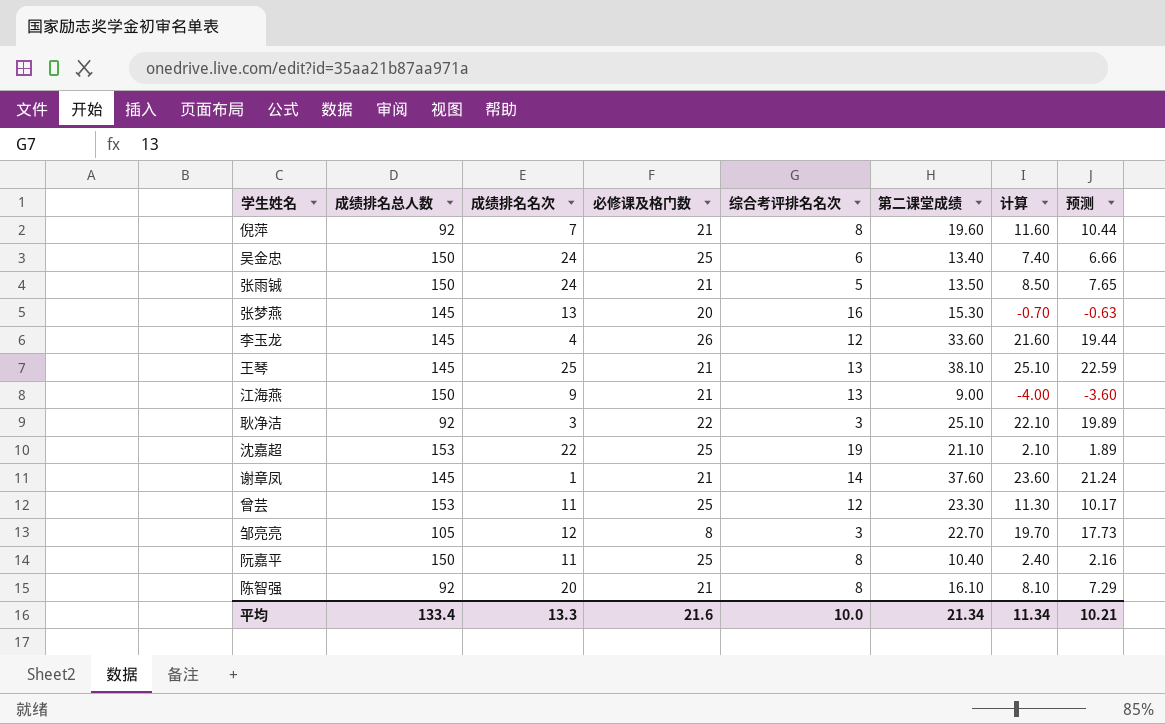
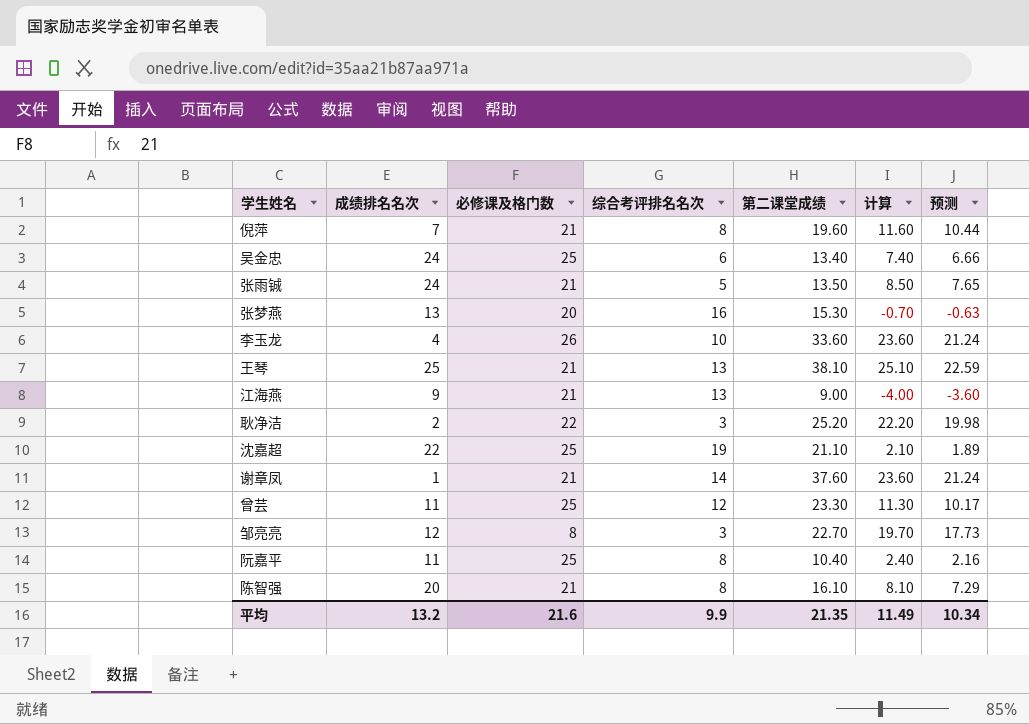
column 成绩排名总人数 | position: 2 -> none
李玉龙 | 综合考评排名名次: 12 -> 10
李玉龙 | 计算: 21.60 -> 23.60
李玉龙 | 预测: 19.44 -> 21.24
耿净洁 | 成绩排名名次: 3 -> 2
耿净洁 | 第二课堂成绩: 25.10 -> 25.20
耿净洁 | 计算: 22.10 -> 22.20
耿净洁 | 预测: 19.89 -> 19.98
平均 | 成绩排名名次: 13.3 -> 13.2
平均 | 综合考评排名名次: 10.0 -> 9.9
平均 | 第二课堂成绩: 21.34 -> 21.35
平均 | 计算: 11.34 -> 11.49
平均 | 预测: 10.21 -> 10.34

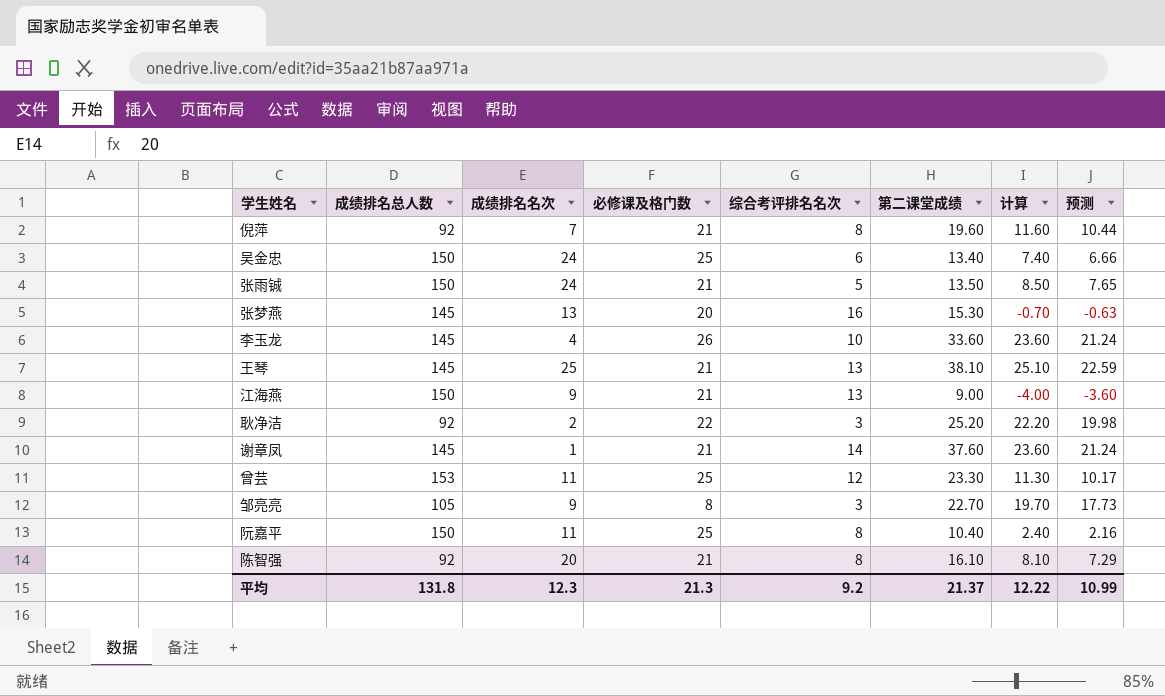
column 成绩排名总人数 | position: none -> 2
row 沈嘉超: 22 | 25 | 19 | 21.10 | 2.10 | 1.89 -> none
邹亮亮 | 成绩排名名次: 12 -> 9
平均 | 成绩排名名次: 13.2 -> 12.3
平均 | 必修课及格门数: 21.6 -> 21.3
平均 | 综合考评排名名次: 9.9 -> 9.2
平均 | 第二课堂成绩: 21.35 -> 21.37
平均 | 计算: 11.49 -> 12.22
平均 | 预测: 10.34 -> 10.99

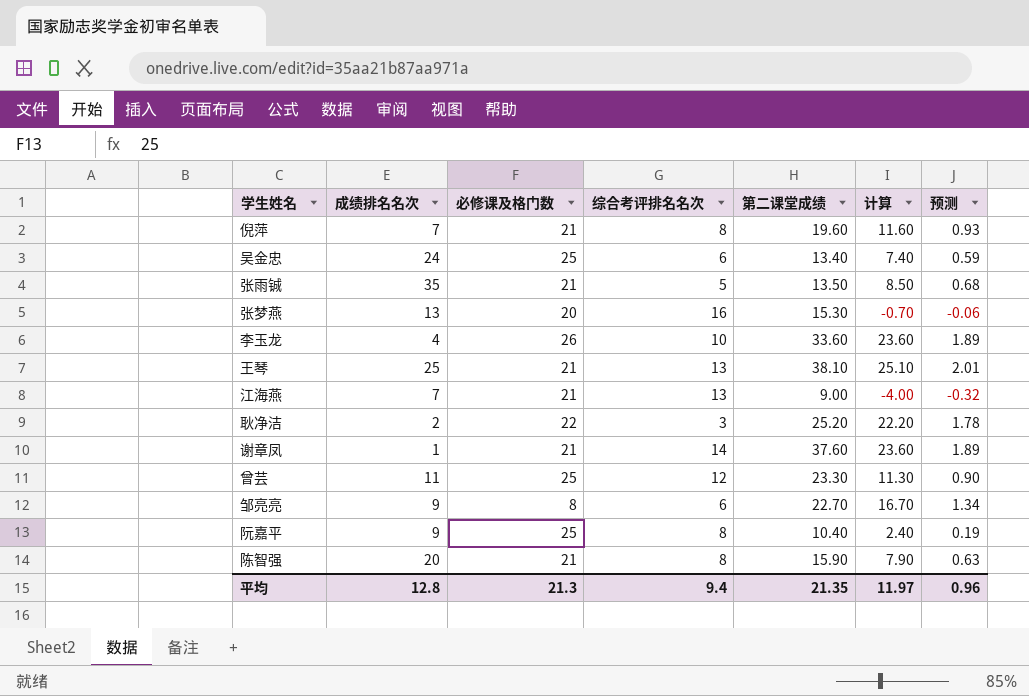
column 成绩排名总人数 | position: 2 -> none
column 预测 | formula: [计算] * 0.9 -> [计算] * 0.08
张雨铖 | 成绩排名名次: 24 -> 35
江海燕 | 成绩排名名次: 9 -> 7
邹亮亮 | 综合考评排名名次: 3 -> 6
邹亮亮 | 计算: 19.70 -> 16.70
阮嘉平 | 成绩排名名次: 11 -> 9
陈智强 | 第二课堂成绩: 16.10 -> 15.90
陈智强 | 计算: 8.10 -> 7.90
平均 | 成绩排名名次: 12.3 -> 12.8
平均 | 综合考评排名名次: 9.2 -> 9.4
平均 | 第二课堂成绩: 21.37 -> 21.35
平均 | 计算: 12.22 -> 11.97
平均 | 预测: 10.99 -> 0.96

